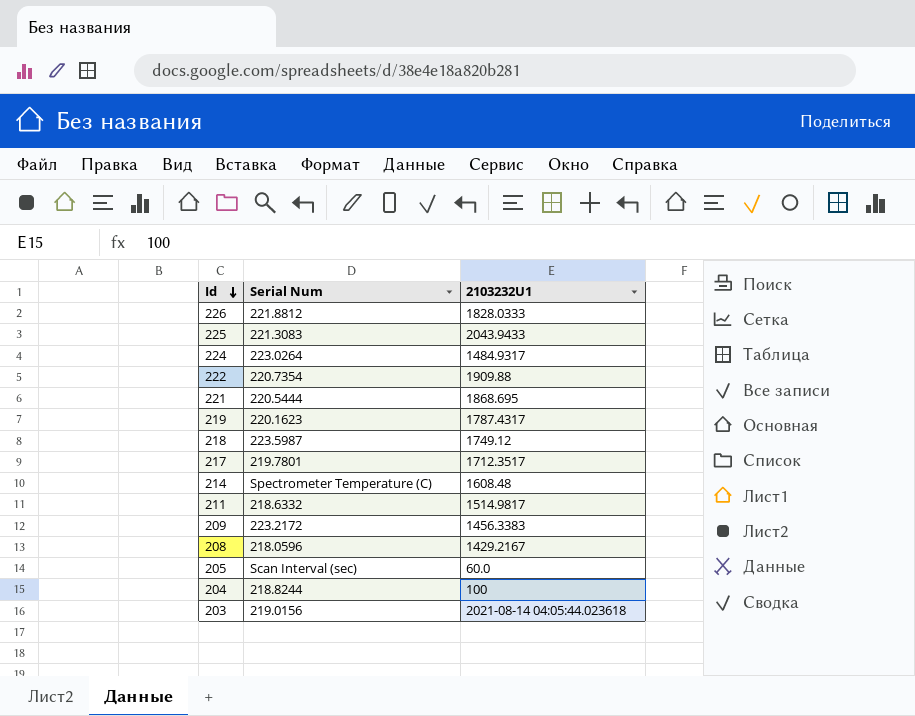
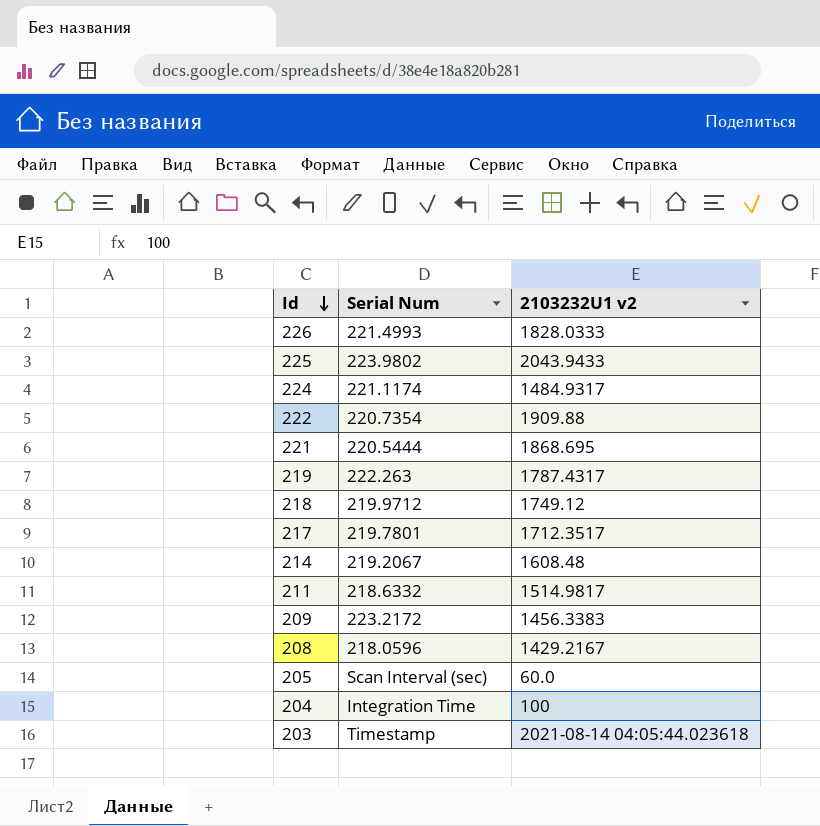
column name: 2103232U1 -> 2103232U1 v2
226 | Serial Num: 221.8812 -> 221.4993
225 | Serial Num: 221.3083 -> 223.9802
224 | Serial Num: 223.0264 -> 221.1174
219 | Serial Num: 220.1623 -> 222.263
218 | Serial Num: 223.5987 -> 219.9712
214 | Serial Num: Spectrometer Temperature (C) -> 219.2067
204 | Serial Num: 218.8244 -> Integration Time
203 | Serial Num: 219.0156 -> Timestamp

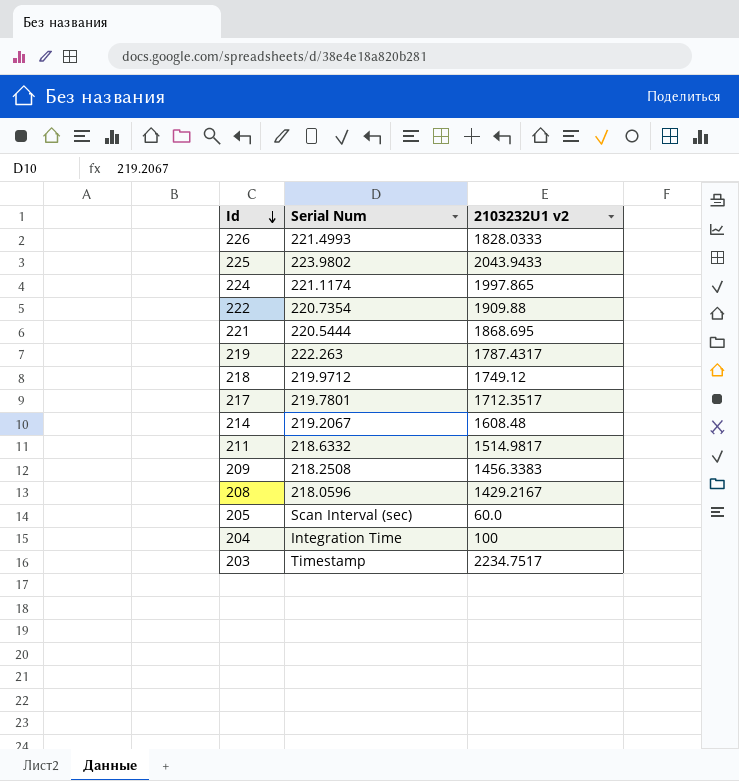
224 | 2103232U1 v2: 1484.9317 -> 1997.865
209 | Serial Num: 223.2172 -> 218.2508
203 | 2103232U1 v2: 2021-08-14 04:05:44.023618 -> 2234.7517

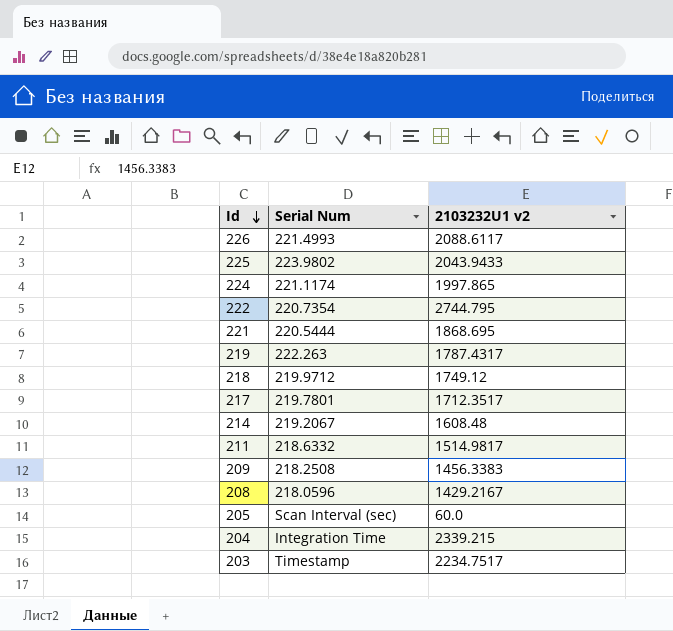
226 | 2103232U1 v2: 1828.0333 -> 2088.6117
222 | 2103232U1 v2: 1909.88 -> 2744.795
204 | 2103232U1 v2: 100 -> 2339.215

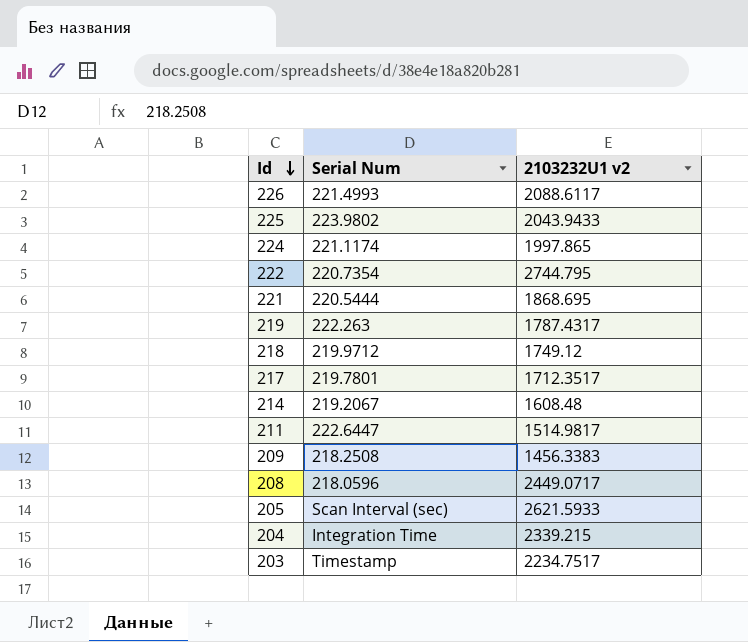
211 | Serial Num: 218.6332 -> 222.6447
208 | 2103232U1 v2: 1429.2167 -> 2449.0717
205 | 2103232U1 v2: 60.0 -> 2621.5933

